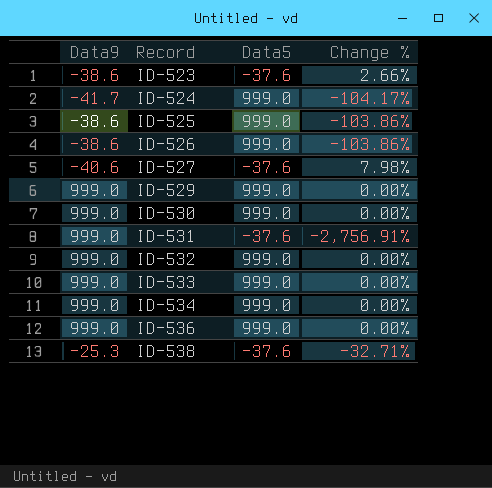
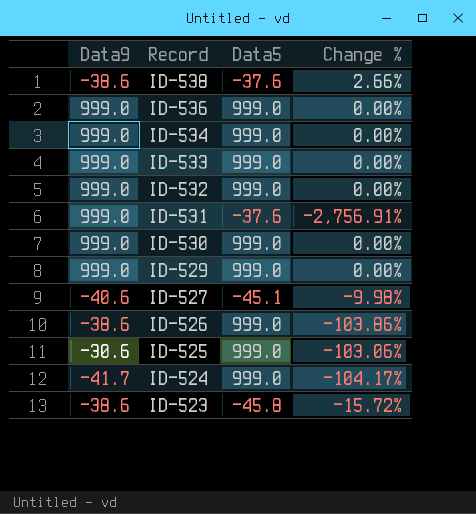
row order: Record ascending -> Record descending
ID-538 | Data9: -25.3 -> -38.6
ID-538 | Change %: -32.71% -> 2.66%
ID-527 | Data5: -37.6 -> -45.1
ID-527 | Change %: 7.98% -> -9.98%
ID-525 | Data9: -38.6 -> -30.6
ID-525 | Change %: -103.86% -> -103.06%
ID-523 | Data5: -37.6 -> -45.8
ID-523 | Change %: 2.66% -> -15.72%

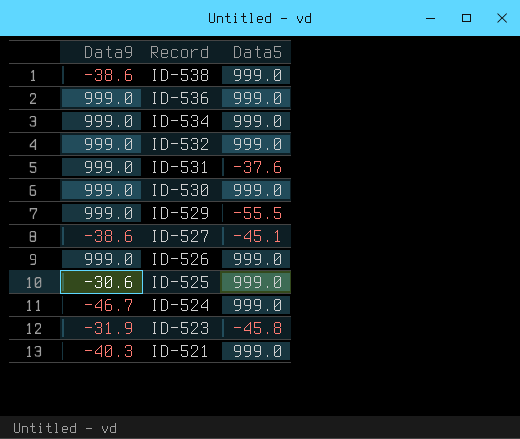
column Change % | formula: ([Data9] - [Data5]) / [Data5] -> none
row ID-533: 999.0 | 999.0 | 0.00% -> none
ID-538 | Data5: -37.6 -> 999.0
ID-529 | Data5: 999.0 -> -55.5
ID-527 | Data9: -40.6 -> -38.6
ID-526 | Data9: -38.6 -> 999.0
ID-524 | Data9: -41.7 -> -46.7
ID-523 | Data9: -38.6 -> -31.9
row ID-521: none -> -40.3 | 999.0

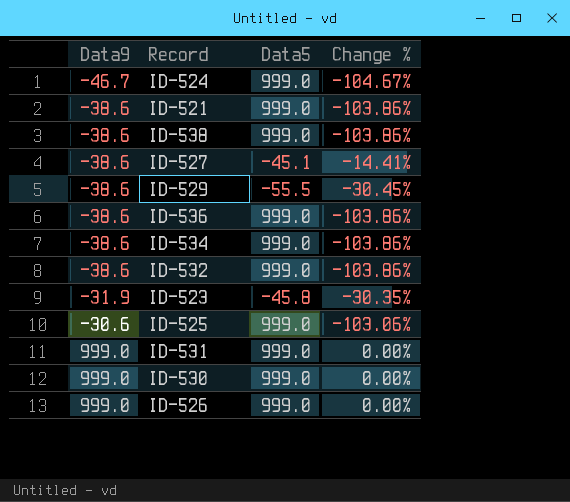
row order: Record descending -> Data9 ascending
column Change % | formula: none -> ([Data9] - [Data5]) / [Data5]
ID-521 | Data9: -40.3 -> -38.6
ID-529 | Data9: 999.0 -> -38.6
ID-536 | Data9: 999.0 -> -38.6
ID-534 | Data9: 999.0 -> -38.6
ID-532 | Data9: 999.0 -> -38.6
ID-531 | Data5: -37.6 -> 999.0

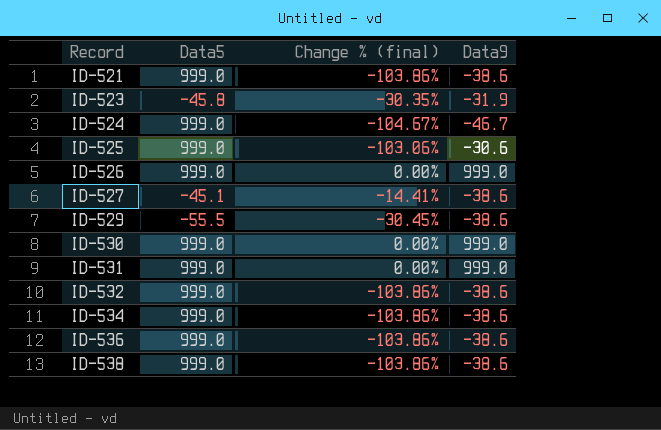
row order: Data9 ascending -> Record ascending
column name: Change % -> Change % (final)
column Data9 | position: 1 -> 4

